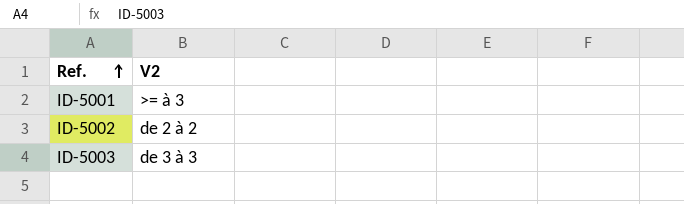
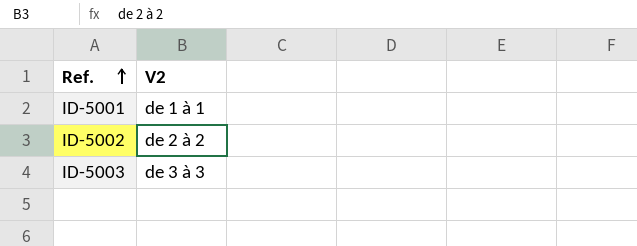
ID-5001 | V2: >= à 3 -> de 1 à 1

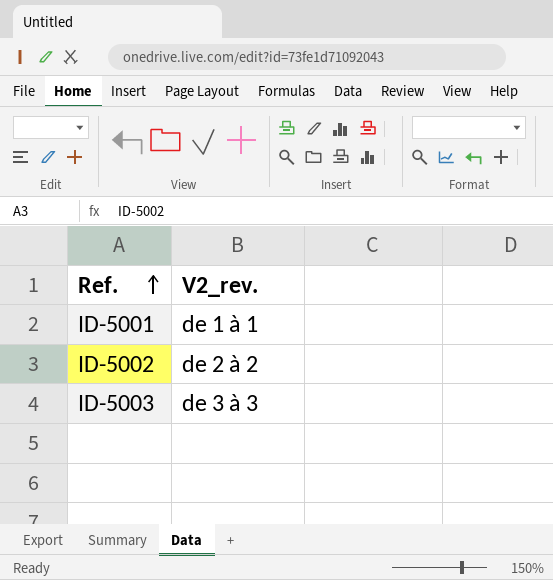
column name: V2 -> V2_rev.

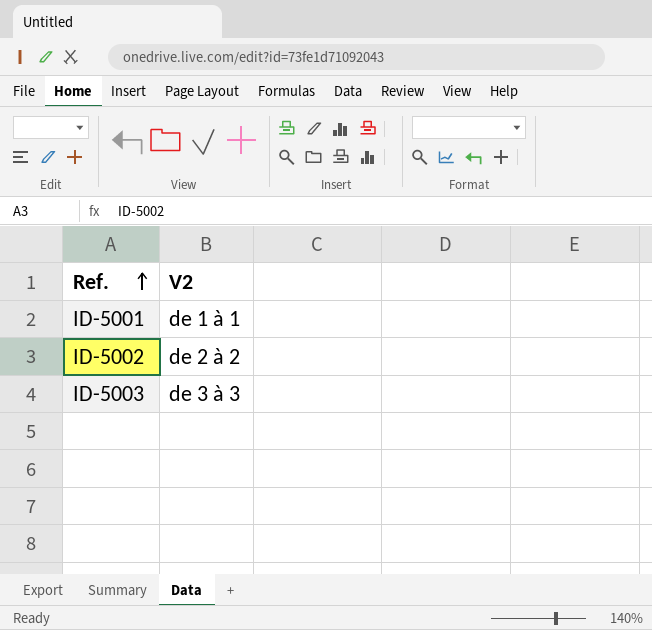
column name: V2_rev. -> V2

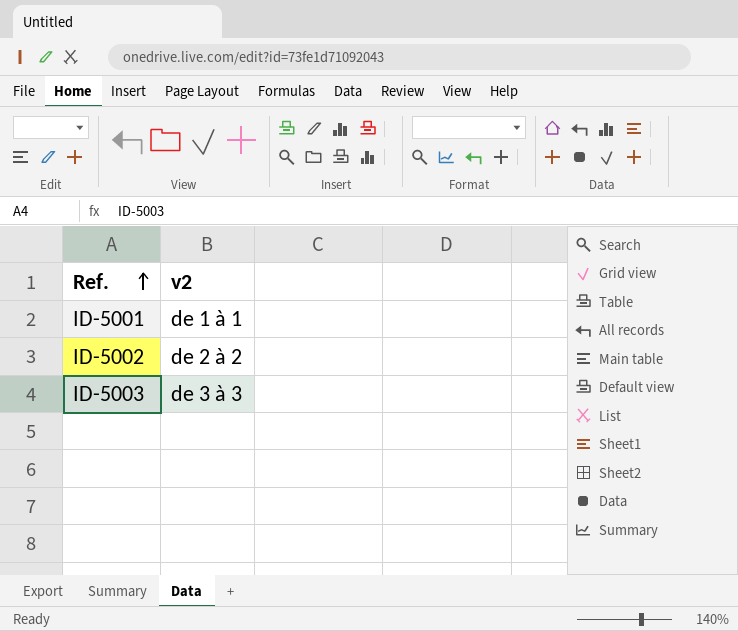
column name: V2 -> v2

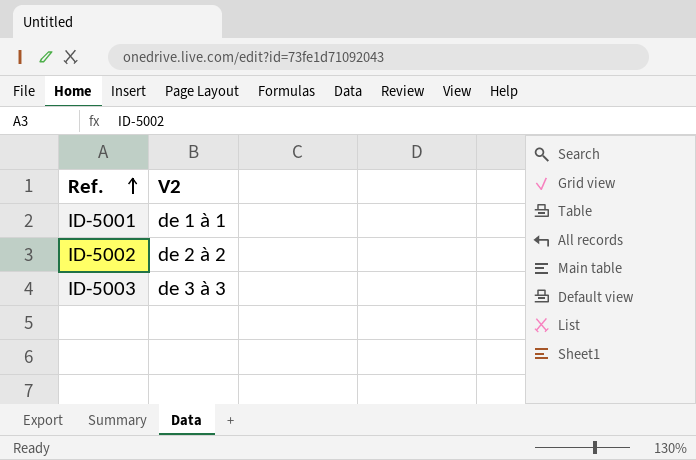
column name: v2 -> V2

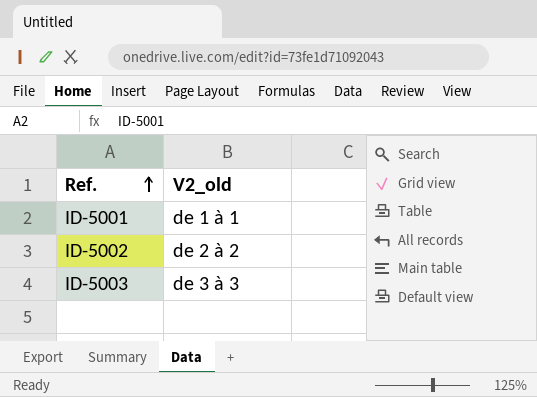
column name: V2 -> V2_old

